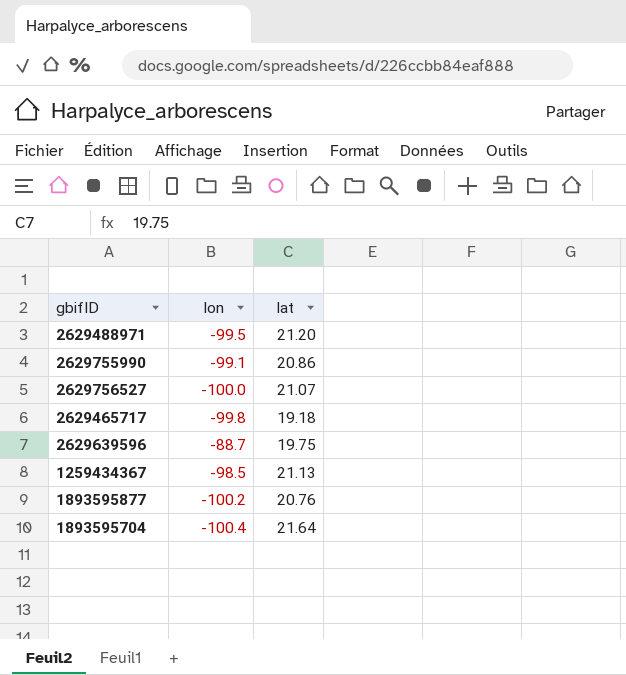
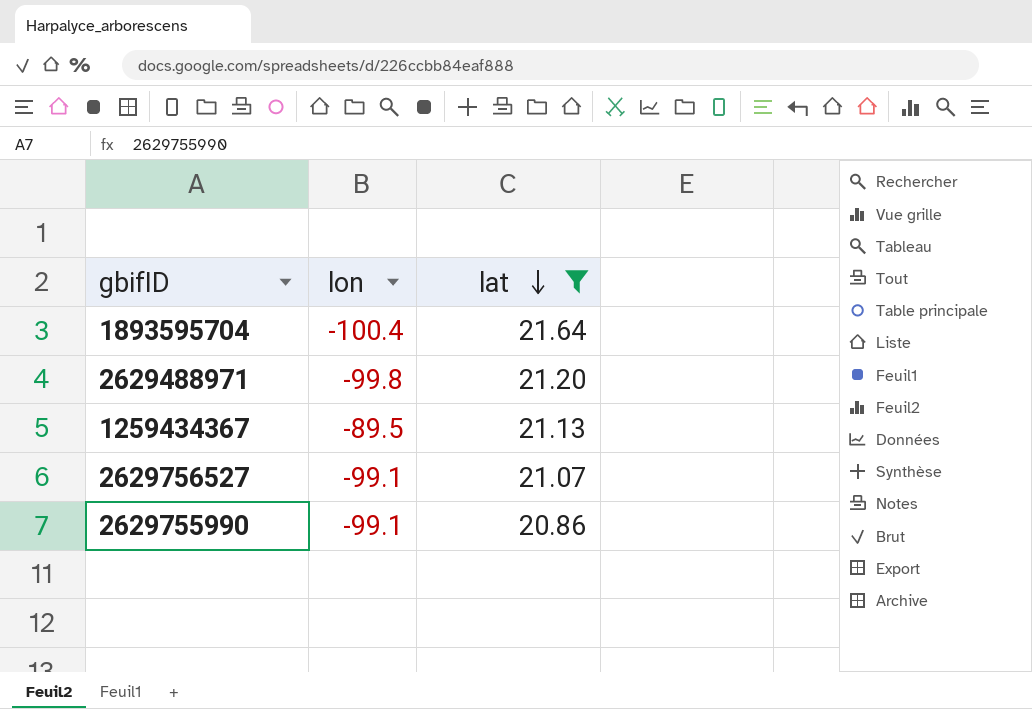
filter: none -> lat >= 20.86
row order: none -> lat descending
2629488971 | lon: -99.5 -> -99.8
1259434367 | lon: -98.5 -> -89.5
2629756527 | lon: -100.0 -> -99.1

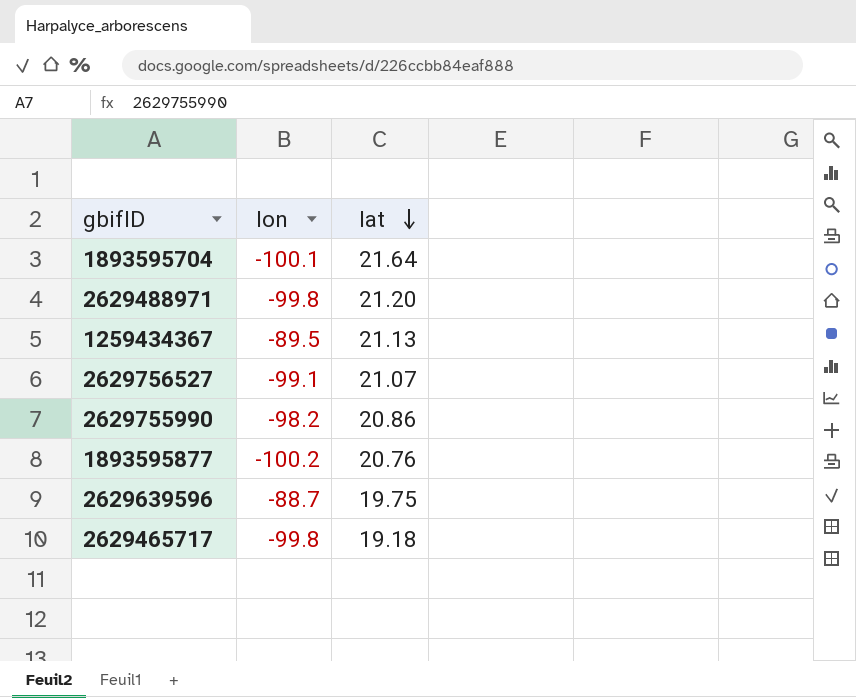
filter: lat >= 20.86 -> none
1893595704 | lon: -100.4 -> -100.1
2629755990 | lon: -99.1 -> -98.2

